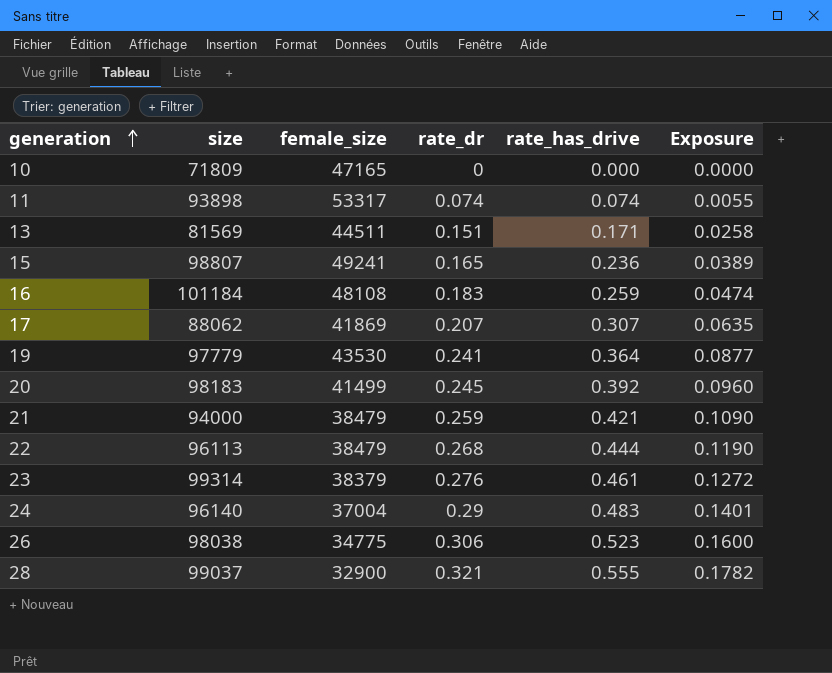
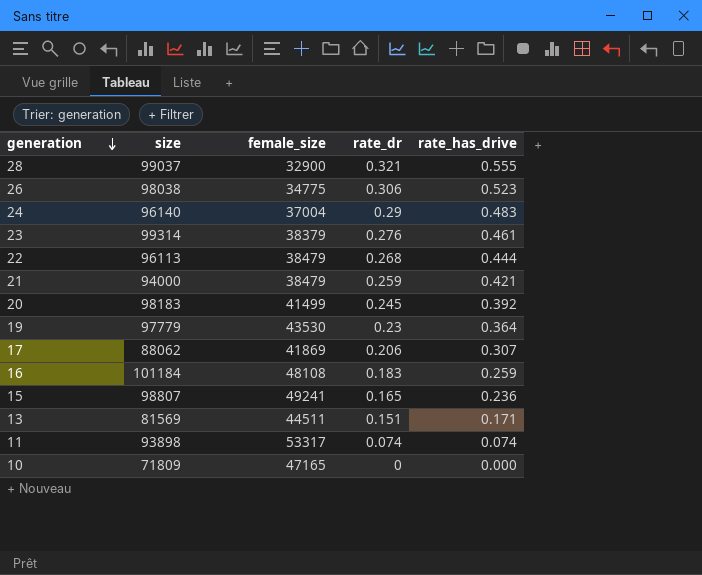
row order: generation ascending -> generation descending
column Exposure | formula: [rate_dr] * [rate_has_drive] -> none
19 | rate_dr: 0.241 -> 0.23
17 | rate_dr: 0.207 -> 0.206

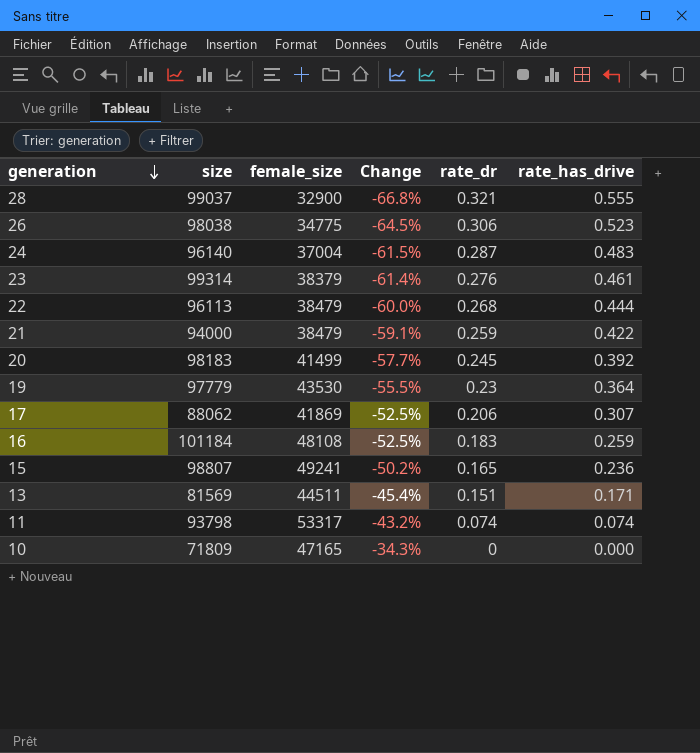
column Change | formula: none -> ([female_size] - [size]) / [size]
24 | rate_dr: 0.29 -> 0.287
21 | rate_has_drive: 0.421 -> 0.422
11 | size: 93898 -> 93798

